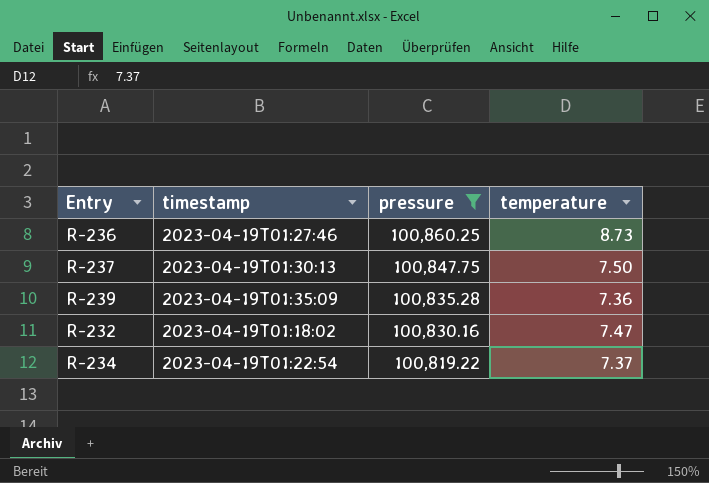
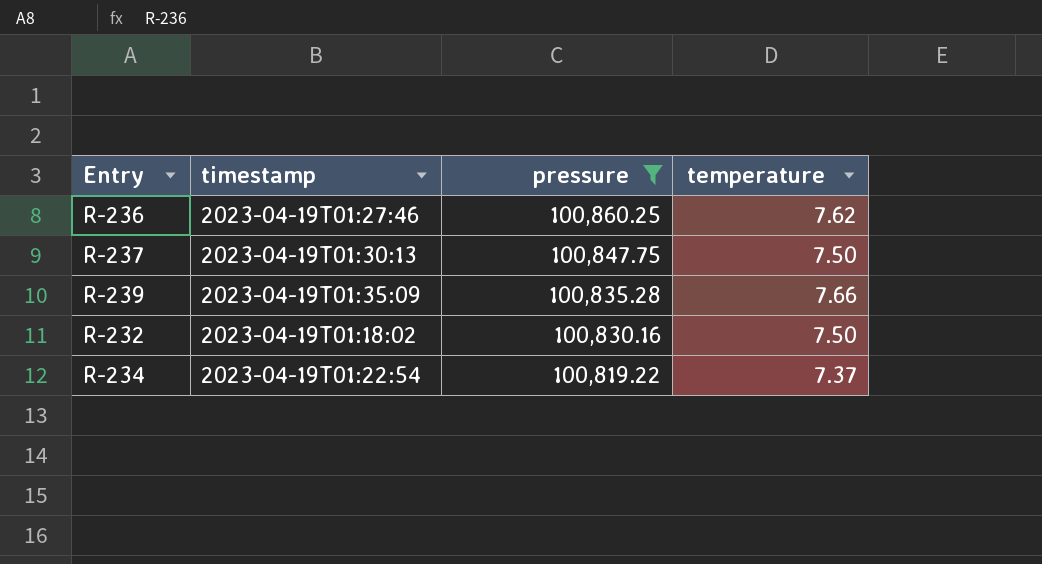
R-236 | temperature: 8.73 -> 7.62
R-239 | temperature: 7.36 -> 7.66
R-232 | temperature: 7.47 -> 7.50

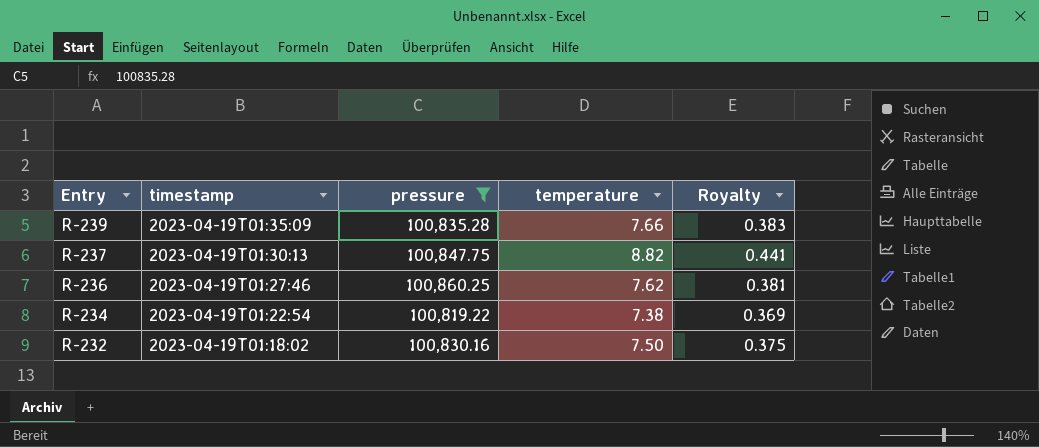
row order: pressure descending -> Entry descending
column Royalty | formula: none -> [temperature] * 0.05
R-237 | temperature: 7.50 -> 8.82
R-234 | temperature: 7.37 -> 7.38

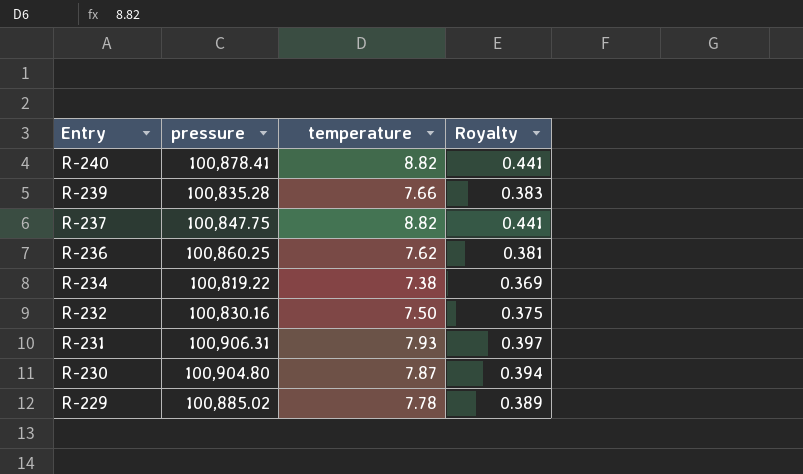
filter: pressure <= 100,860.25 -> none
column timestamp | position: 2 -> none

